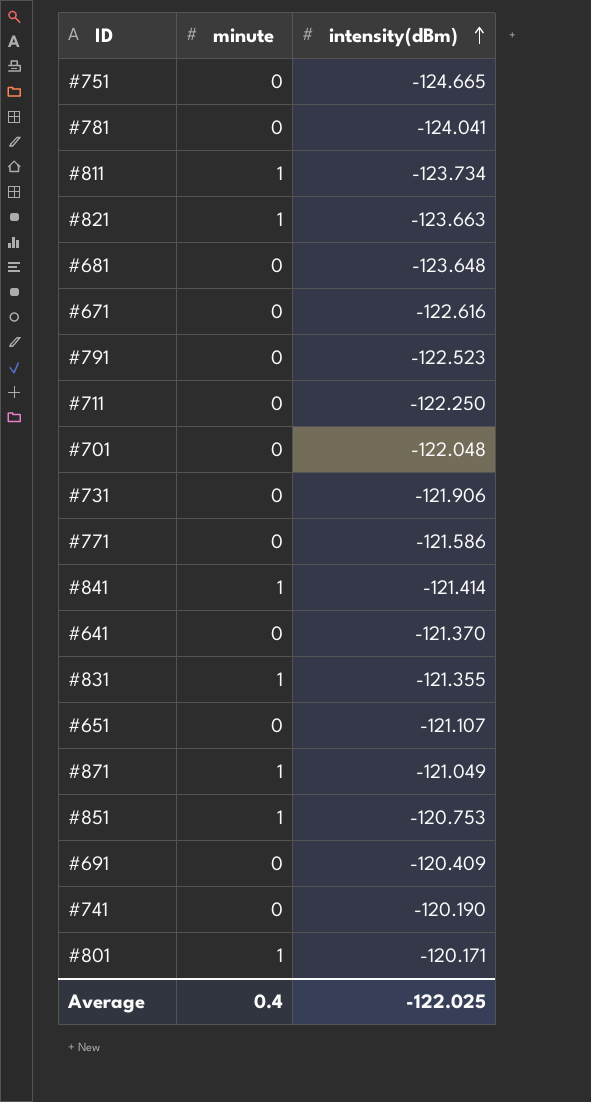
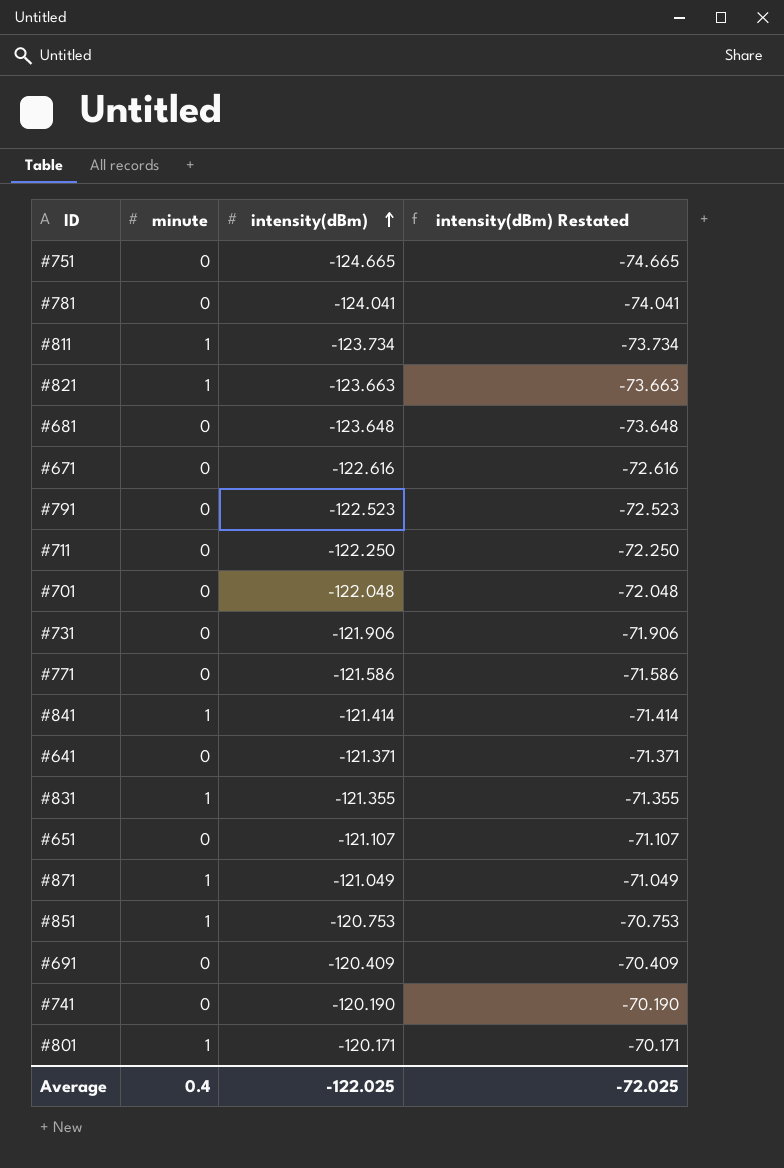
column intensity(dBm) Restated | formula: none -> [intensity(dBm)] + 50
#641 | intensity(dBm): -121.370 -> -121.371

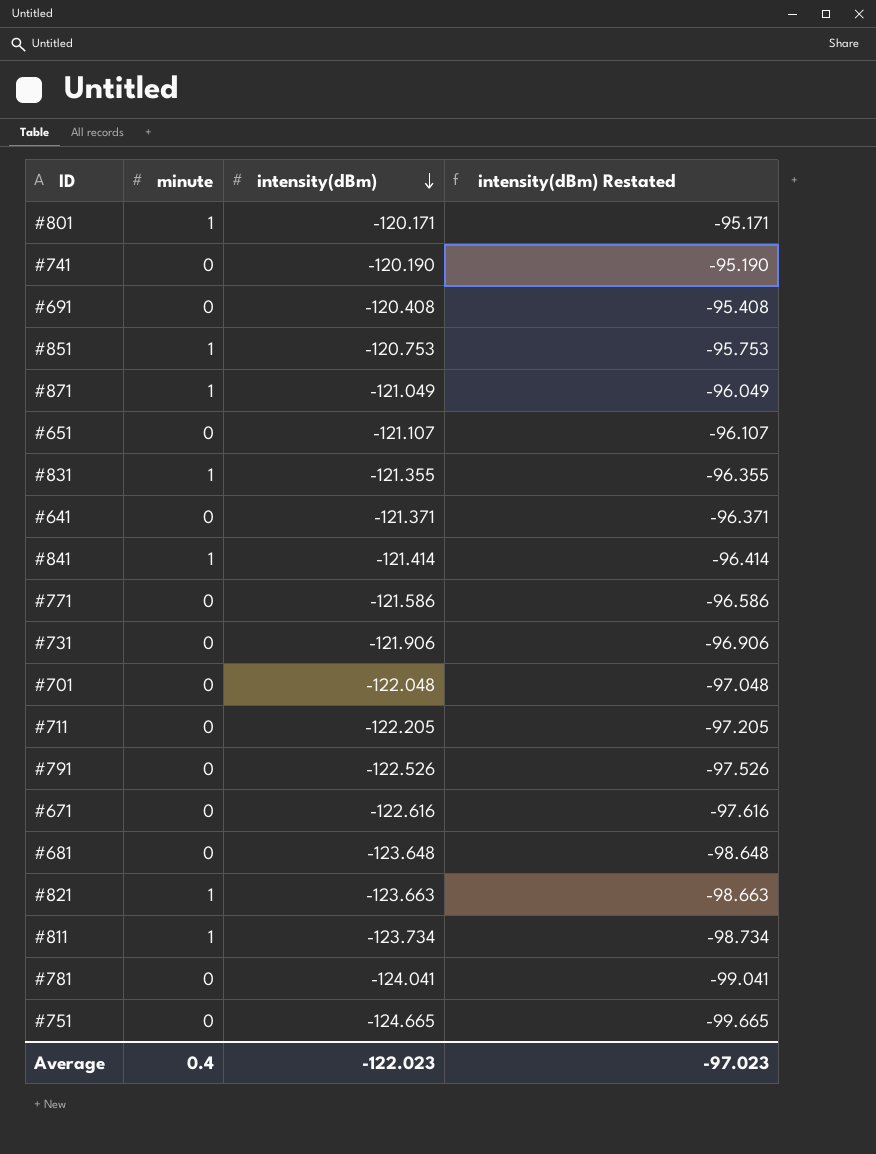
row order: intensity(dBm) ascending -> intensity(dBm) descending
column intensity(dBm) Restated | formula: [intensity(dBm)] + 50 -> [intensity(dBm)] + 25
#691 | intensity(dBm): -120.409 -> -120.408
#711 | intensity(dBm): -122.250 -> -122.205
#791 | intensity(dBm): -122.523 -> -122.526
Average | intensity(dBm): -122.025 -> -122.023
Average | intensity(dBm) Restated: -72.025 -> -97.023

